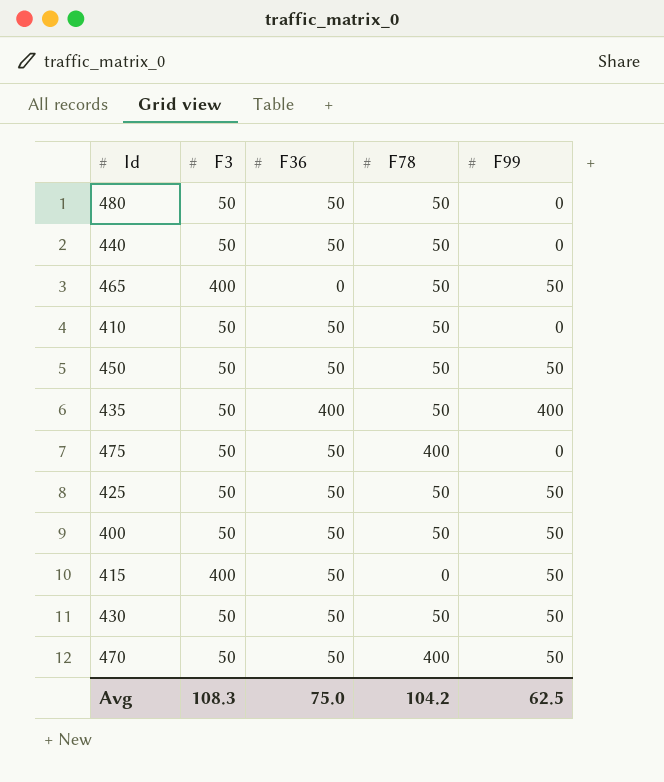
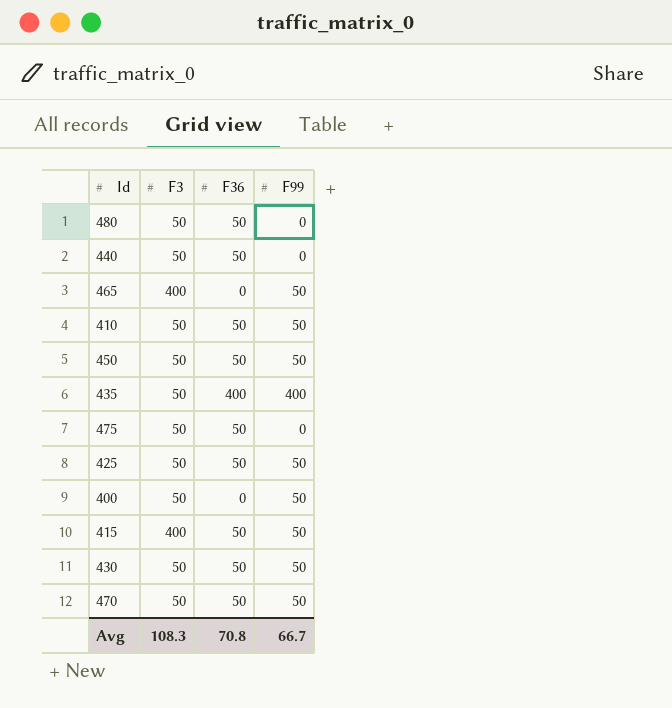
column F78 | position: 4 -> none
410 | F99: 0 -> 50
400 | F36: 50 -> 0
Avg | F36: 75.0 -> 70.8
Avg | F99: 62.5 -> 66.7

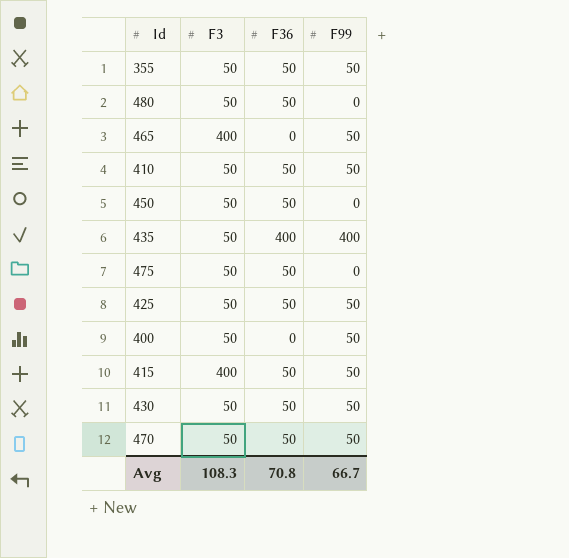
row 440: 50 | 50 | 0 -> none
row 355: none -> 50 | 50 | 50
450 | F99: 50 -> 0

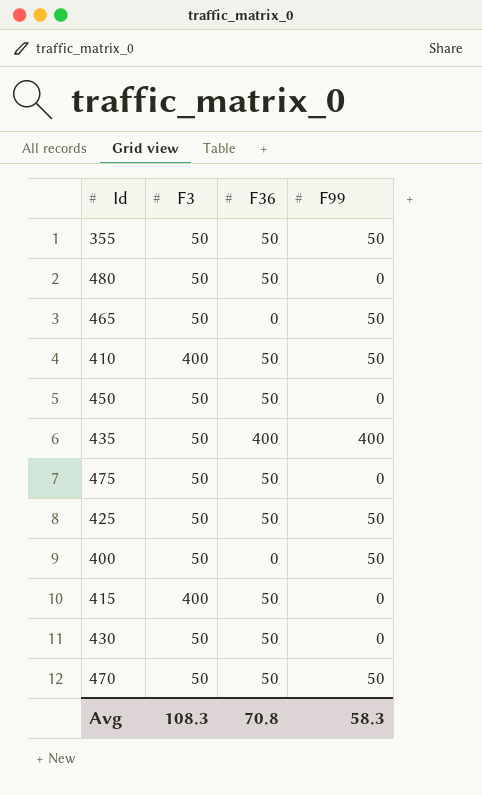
465 | F3: 400 -> 50
410 | F3: 50 -> 400
415 | F99: 50 -> 0
430 | F99: 50 -> 0
Avg | F99: 66.7 -> 58.3

